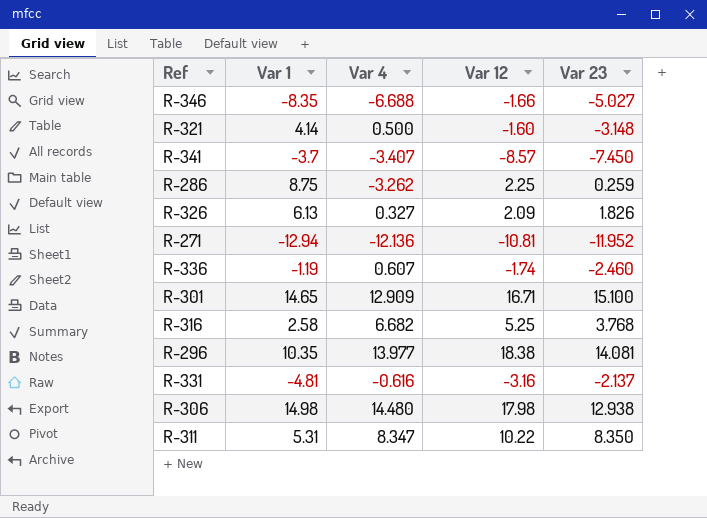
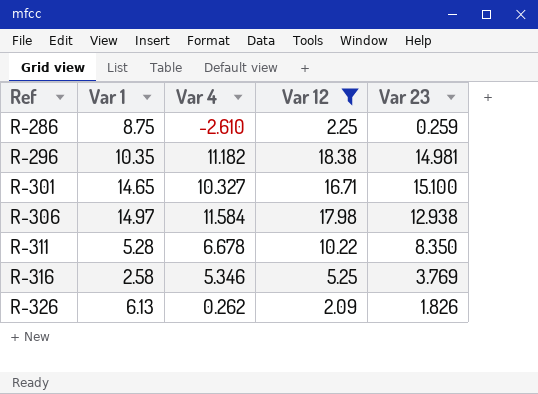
filter: none -> Var 12 >= 2.09
row order: none -> Ref ascending
R-286 | Var 4: -3.262 -> -2.610
R-296 | Var 4: 13.977 -> 11.182
R-296 | Var 23: 14.081 -> 14.981
R-301 | Var 4: 12.909 -> 10.327
R-306 | Var 1: 14.98 -> 14.97
R-306 | Var 4: 14.480 -> 11.584
R-311 | Var 1: 5.31 -> 5.28
R-311 | Var 4: 8.347 -> 6.678
R-316 | Var 4: 6.682 -> 5.346
R-316 | Var 23: 3.768 -> 3.769
R-326 | Var 4: 0.327 -> 0.262

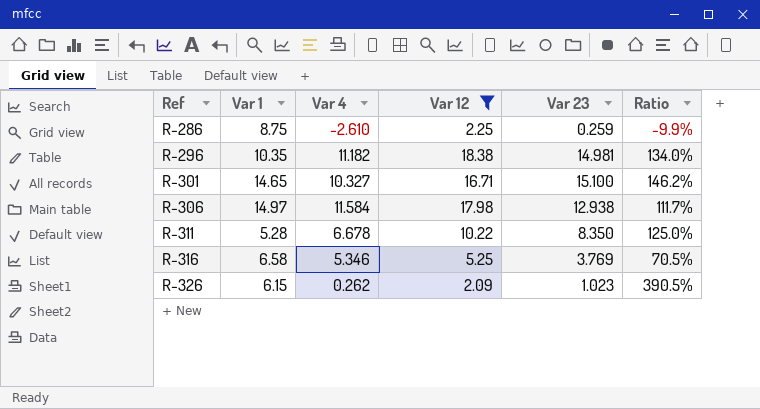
column Ratio | formula: none -> [Var 23] / [Var 4]
R-316 | Var 1: 2.58 -> 6.58
R-326 | Var 1: 6.13 -> 6.15
R-326 | Var 23: 1.826 -> 1.023

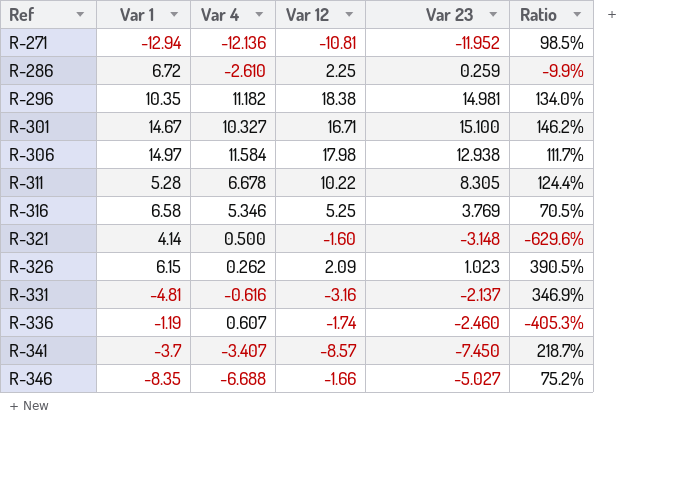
filter: Var 12 >= 2.09 -> none
R-286 | Var 1: 8.75 -> 6.72
R-301 | Var 1: 14.65 -> 14.67
R-311 | Var 23: 8.350 -> 8.305
R-311 | Ratio: 125.0% -> 124.4%

